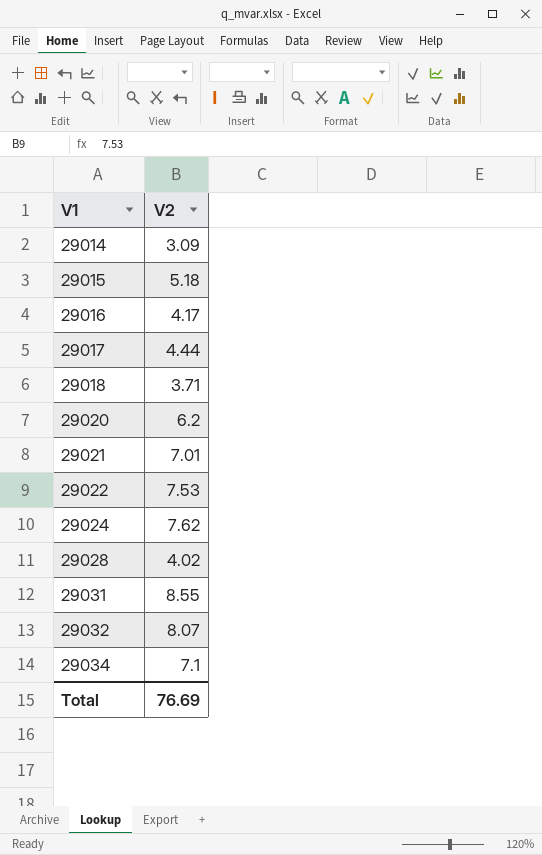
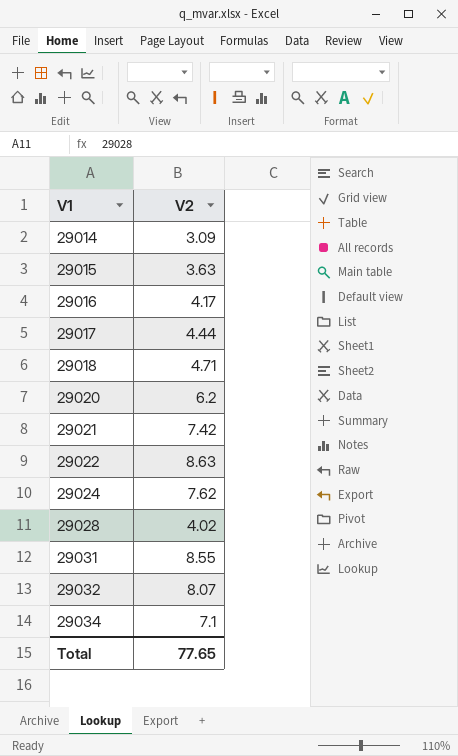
29015 | V2: 5.18 -> 3.63
29018 | V2: 3.71 -> 4.71
29021 | V2: 7.01 -> 7.42
29022 | V2: 7.53 -> 8.63
Total | V2: 76.69 -> 77.65

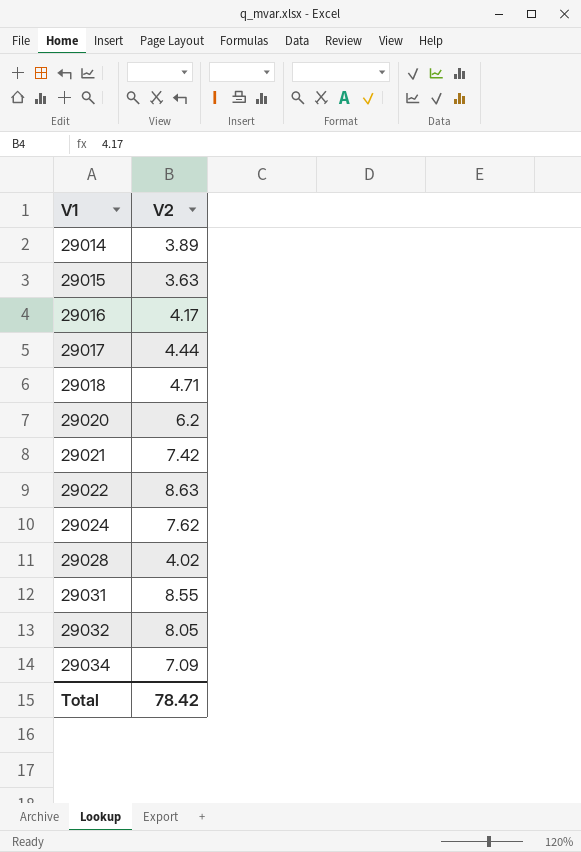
29014 | V2: 3.09 -> 3.89
29032 | V2: 8.07 -> 8.05
29034 | V2: 7.1 -> 7.09
Total | V2: 77.65 -> 78.42

